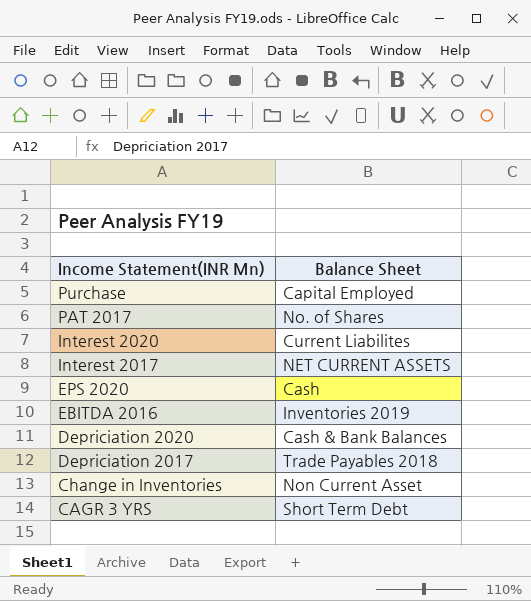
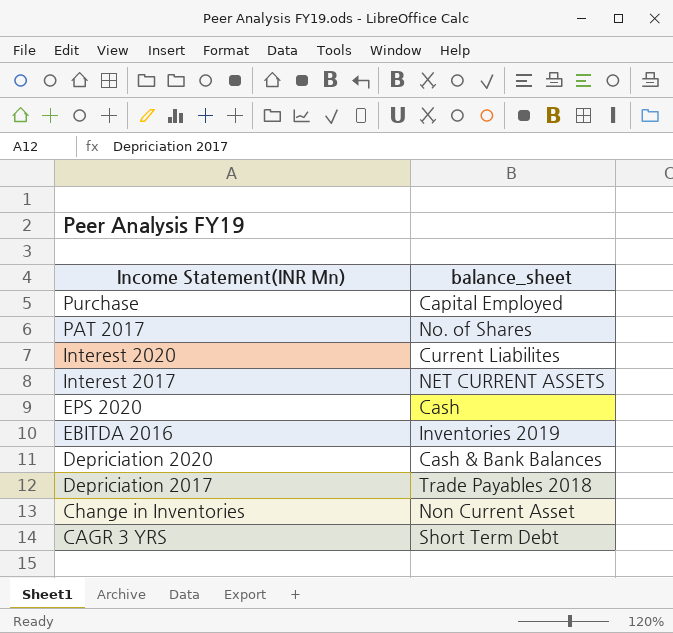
column name: Balance Sheet -> balance_sheet

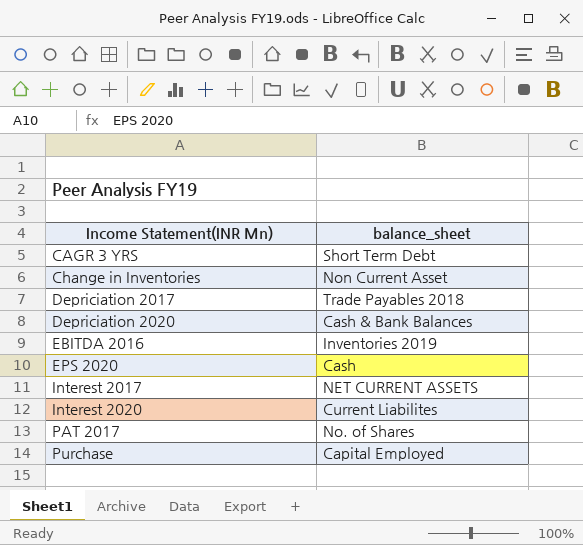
row order: Income Statement(INR Mn) descending -> Income Statement(INR Mn) ascending

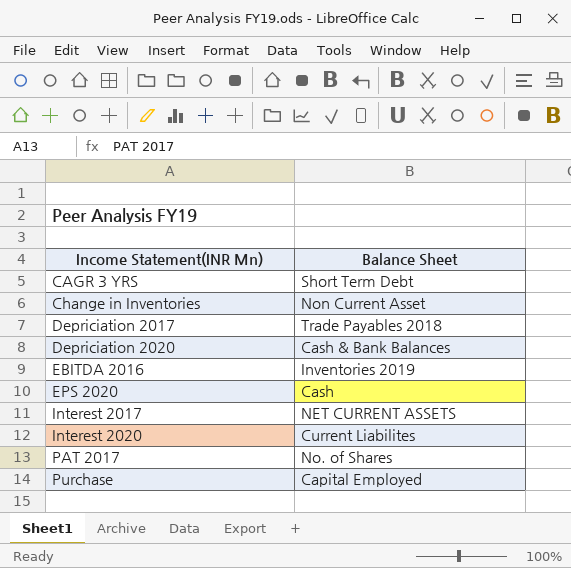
column name: balance_sheet -> Balance Sheet

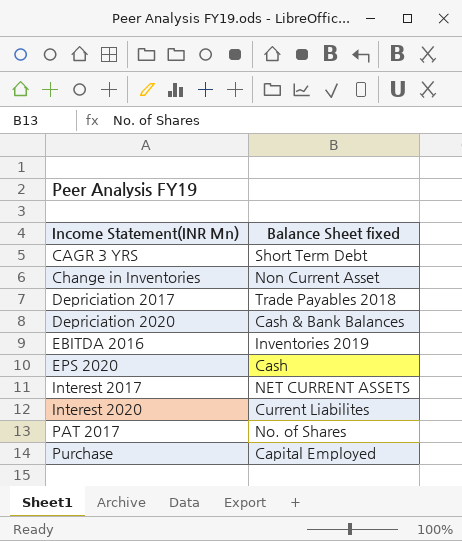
column name: Balance Sheet -> Balance Sheet fixed

